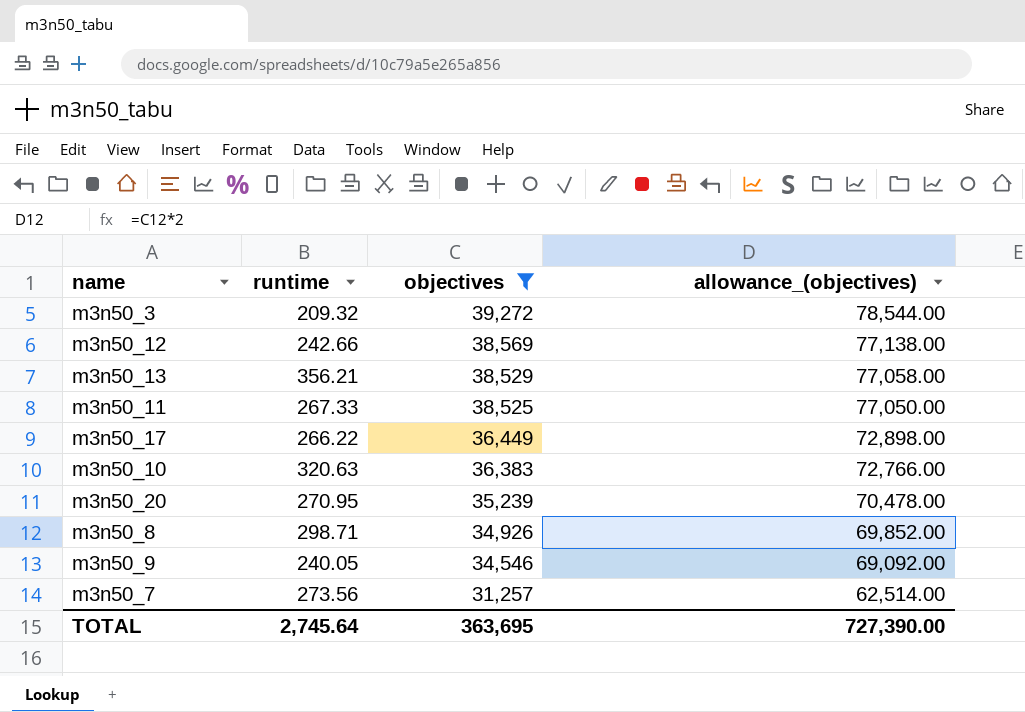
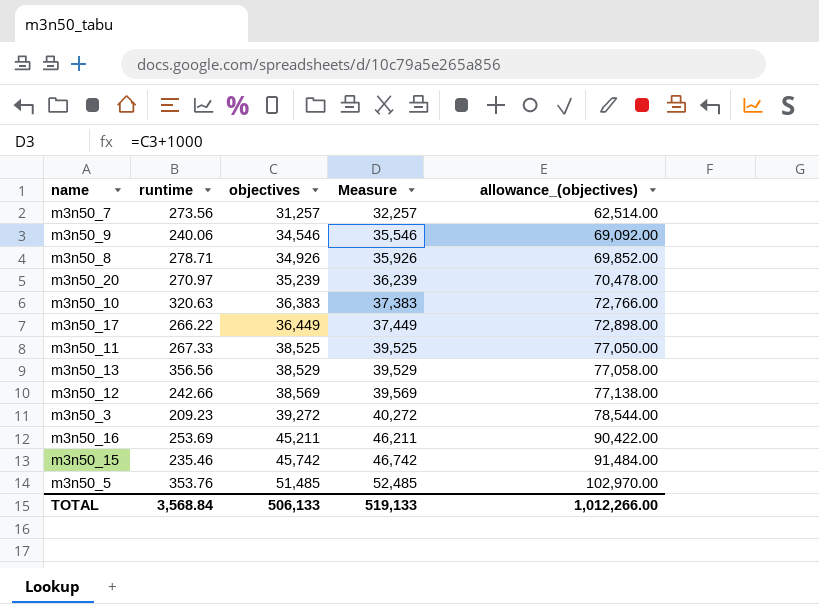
filter: objectives <= 39,272 -> none
row order: objectives descending -> objectives ascending
column Measure | formula: none -> [objectives] + 1000
m3n50_9 | runtime: 240.05 -> 240.06
m3n50_8 | runtime: 298.71 -> 278.71
m3n50_20 | runtime: 270.95 -> 270.97
m3n50_13 | runtime: 356.21 -> 356.56
m3n50_3 | runtime: 209.32 -> 209.23
TOTAL | runtime: 2,745.64 -> 3,568.84
TOTAL | objectives: 363,695 -> 506,133
TOTAL | allowance_(objectives): 727,390.00 -> 1,012,266.00

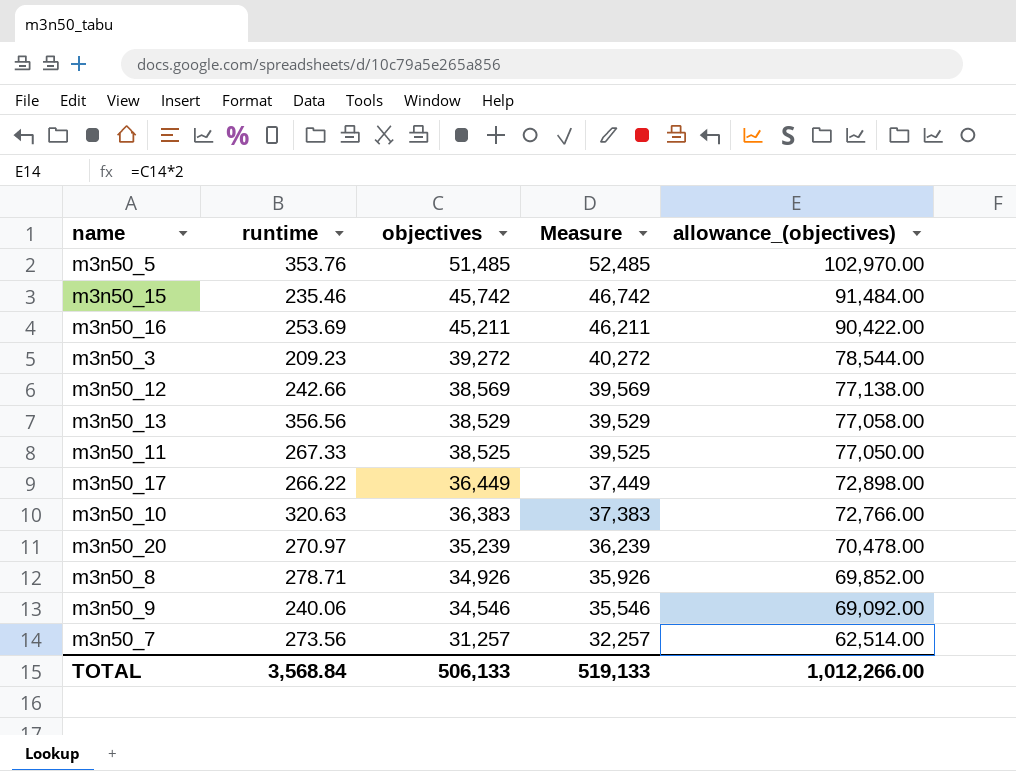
row order: objectives ascending -> objectives descending

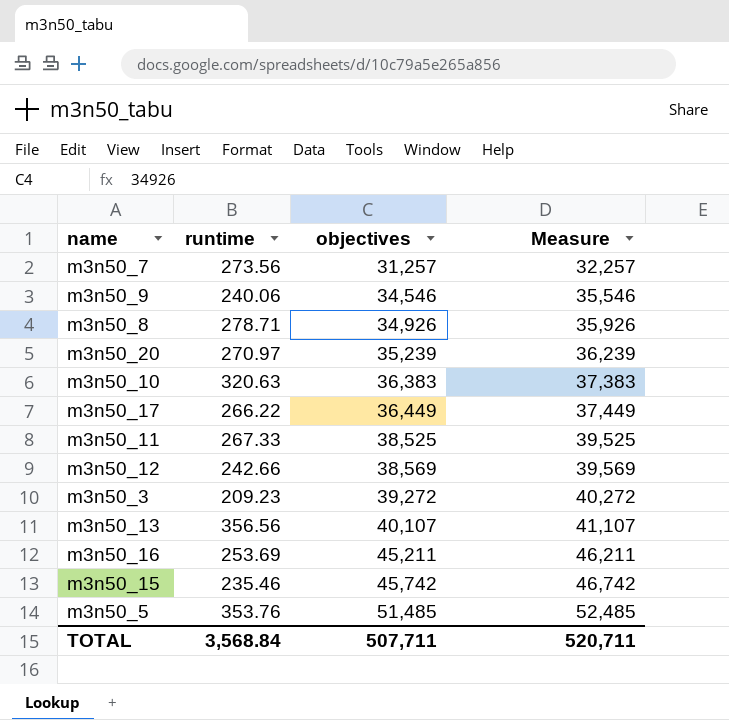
row order: objectives descending -> objectives ascending
column allowance_(objectives) | formula: [objectives] * 2 -> none
m3n50_13 | objectives: 38,529 -> 40,107
m3n50_13 | Measure: 39,529 -> 41,107
TOTAL | objectives: 506,133 -> 507,711
TOTAL | Measure: 519,133 -> 520,711

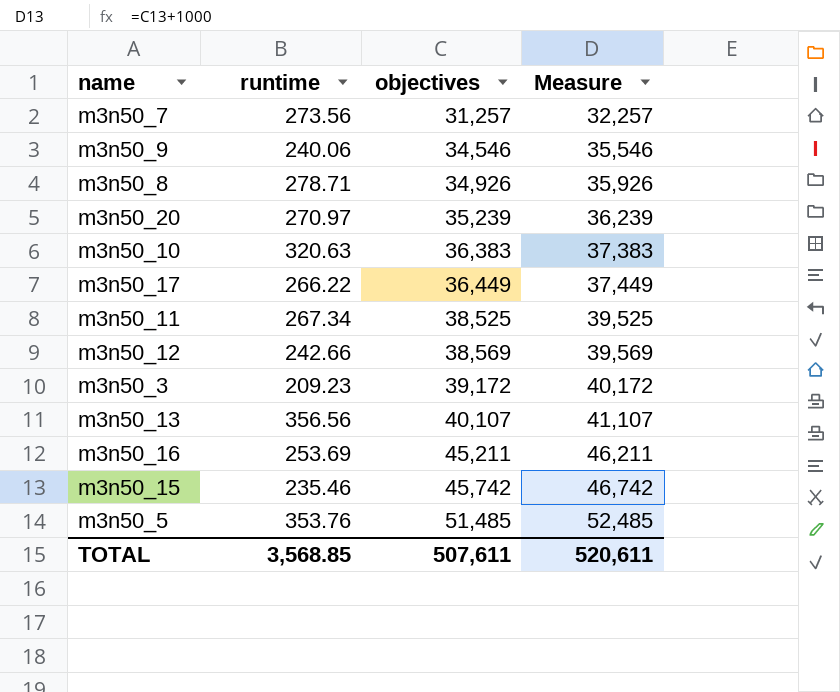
m3n50_11 | runtime: 267.33 -> 267.34
m3n50_3 | objectives: 39,272 -> 39,172
m3n50_3 | Measure: 40,272 -> 40,172
TOTAL | runtime: 3,568.84 -> 3,568.85
TOTAL | objectives: 507,711 -> 507,611
TOTAL | Measure: 520,711 -> 520,611

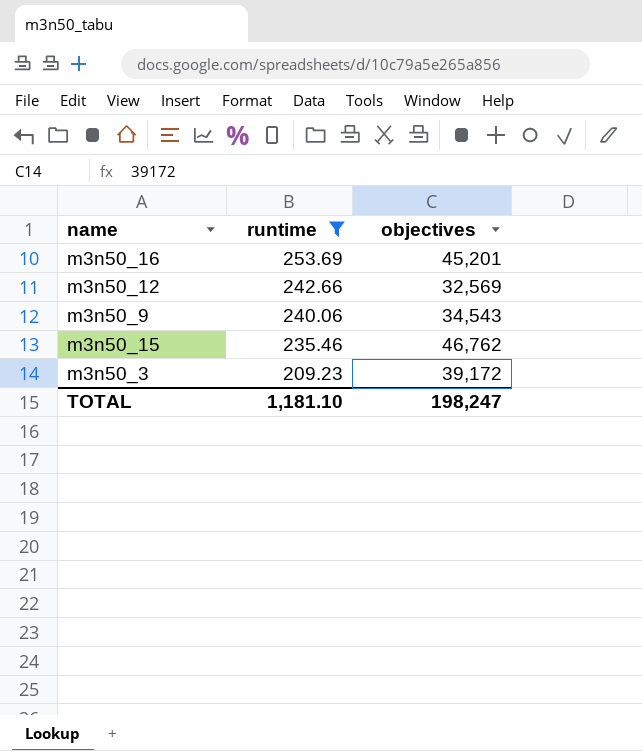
filter: none -> runtime <= 253.69
row order: objectives ascending -> runtime descending
column Measure | formula: [objectives] + 1000 -> none
m3n50_16 | objectives: 45,211 -> 45,201
m3n50_12 | objectives: 38,569 -> 32,569
m3n50_9 | objectives: 34,546 -> 34,543
m3n50_15 | objectives: 45,742 -> 46,762
TOTAL | runtime: 3,568.85 -> 1,181.10
TOTAL | objectives: 507,611 -> 198,247

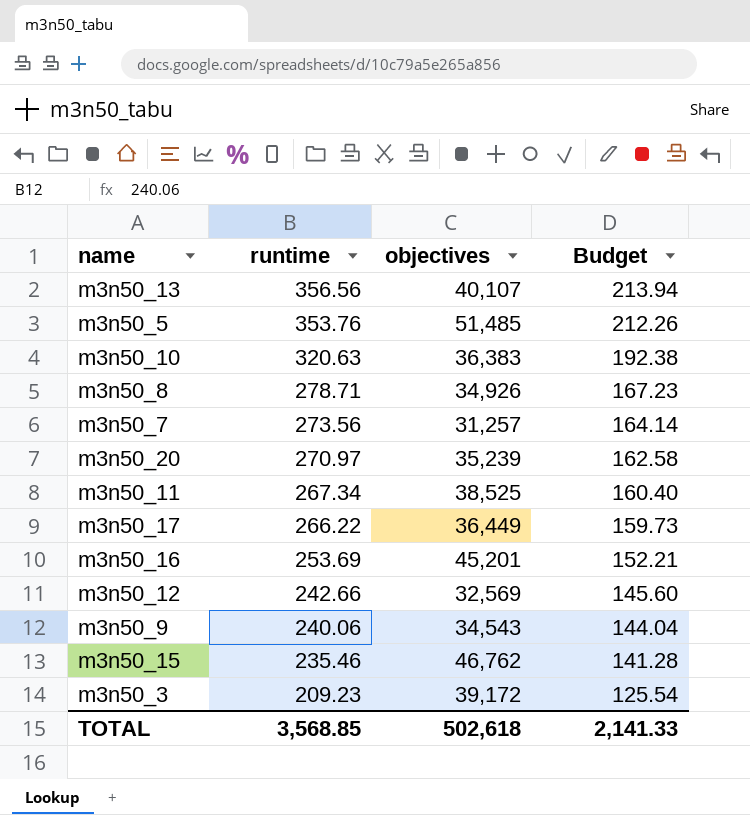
filter: runtime <= 253.69 -> none
column Budget | formula: none -> [runtime] * 0.6
TOTAL | runtime: 1,181.10 -> 3,568.85
TOTAL | objectives: 198,247 -> 502,618

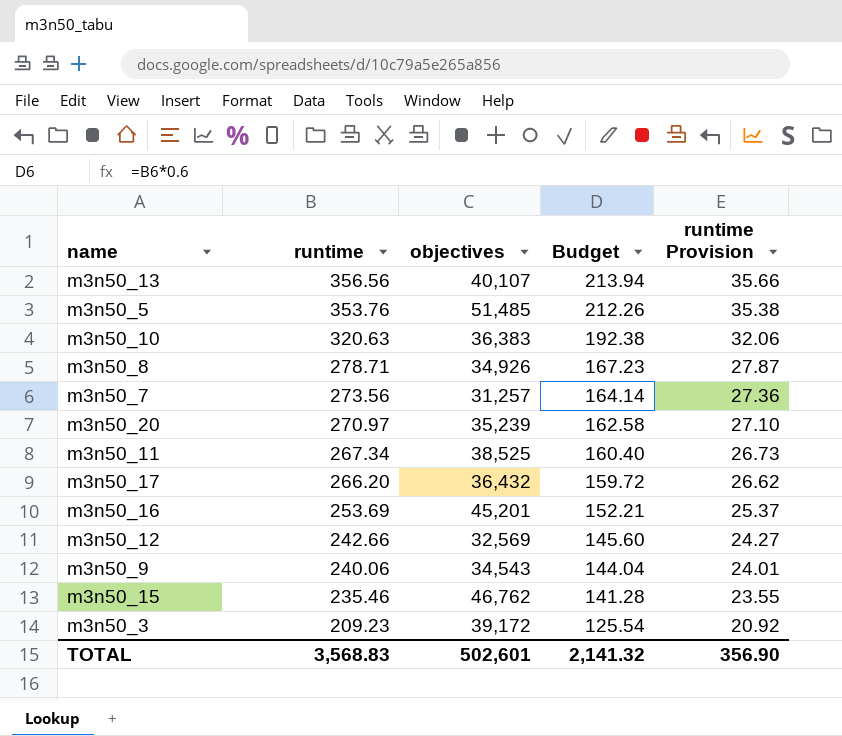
column runtime Provision | formula: none -> [runtime] * 0.1
m3n50_17 | runtime: 266.22 -> 266.20
m3n50_17 | objectives: 36,449 -> 36,432
m3n50_17 | Budget: 159.73 -> 159.72
TOTAL | runtime: 3,568.85 -> 3,568.83
TOTAL | objectives: 502,618 -> 502,601
TOTAL | Budget: 2,141.33 -> 2,141.32

